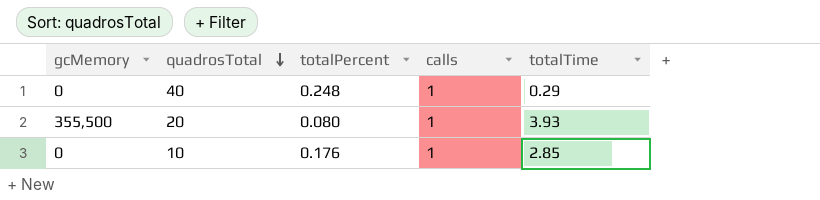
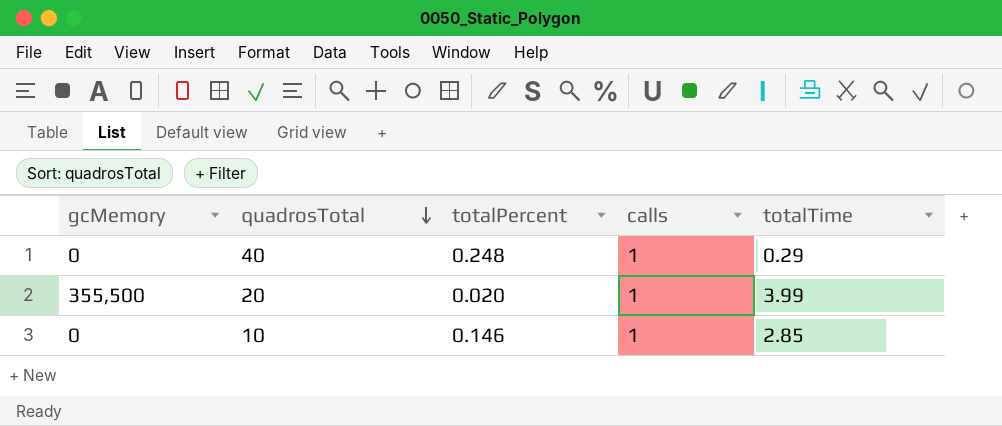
20 | totalPercent: 0.080 -> 0.020
20 | totalTime: 3.93 -> 3.99
10 | totalPercent: 0.176 -> 0.146

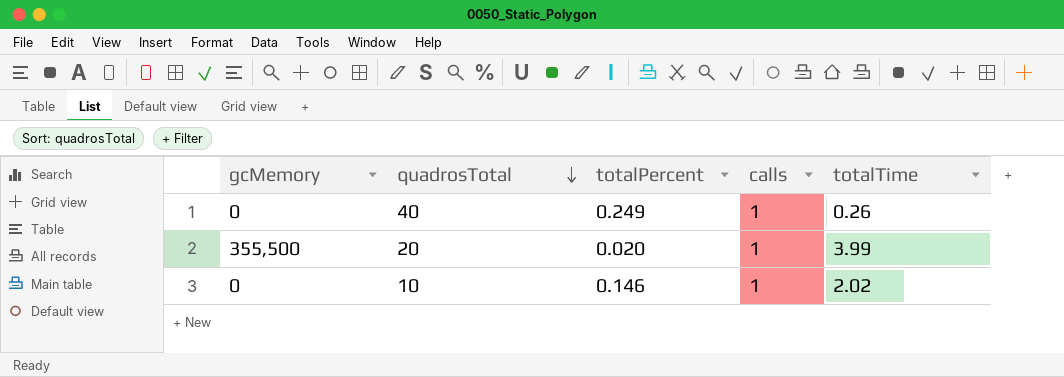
40 | totalPercent: 0.248 -> 0.249
40 | totalTime: 0.29 -> 0.26
10 | totalTime: 2.85 -> 2.02

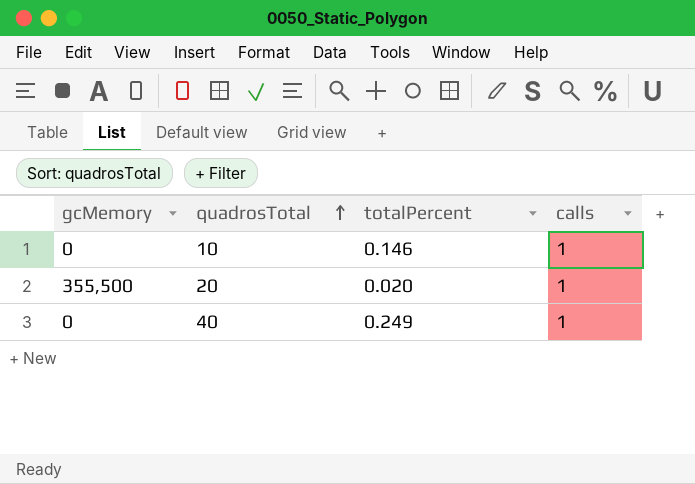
row order: quadrosTotal descending -> quadrosTotal ascending
column totalTime | position: 5 -> none

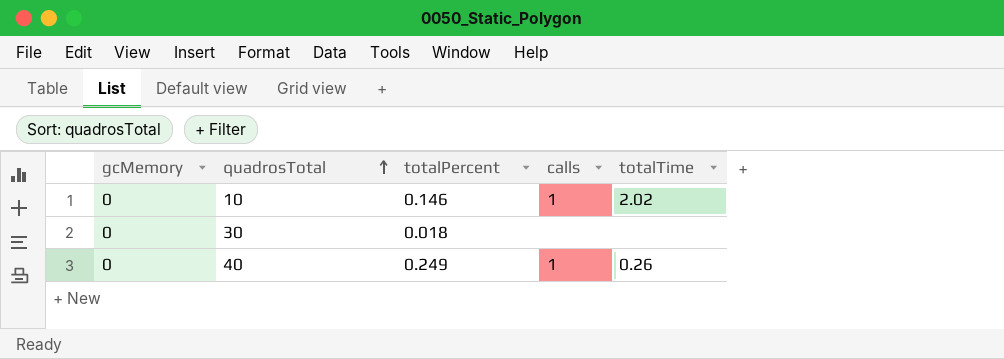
column totalTime | position: none -> 5
row 20: 355,500 | 0.020 | 1 -> none
row 30: none -> 0 | 0.018 | none | none

